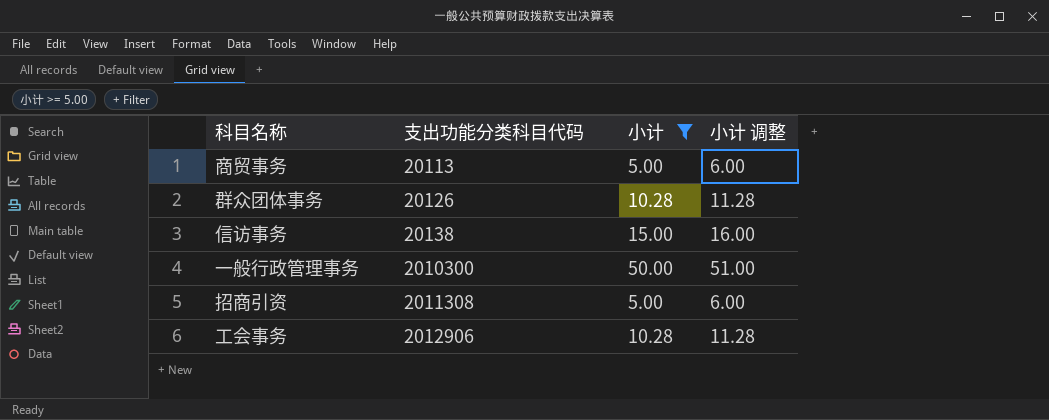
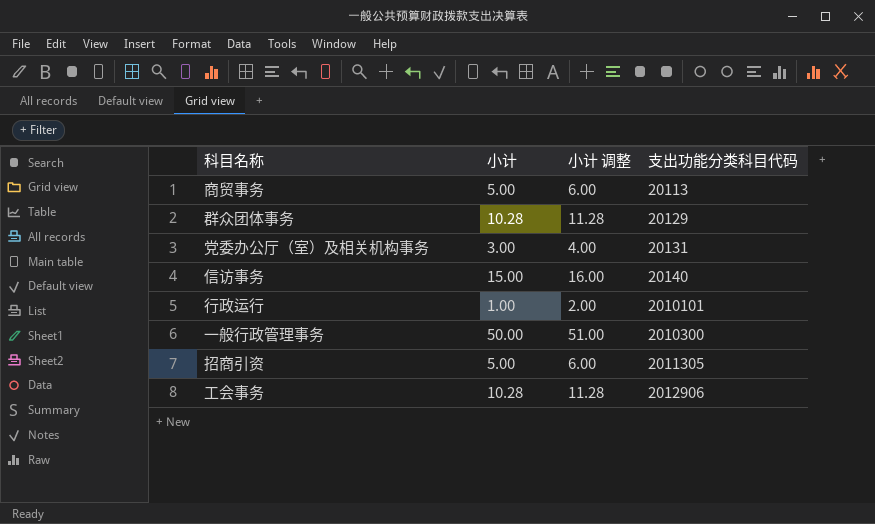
filter: 小计 >= 5.00 -> none
column 支出功能分类科目代码 | position: 2 -> 4
群众团体事务 | 支出功能分类科目代码: 20126 -> 20129
信访事务 | 支出功能分类科目代码: 20138 -> 20140
招商引资 | 支出功能分类科目代码: 2011308 -> 2011305

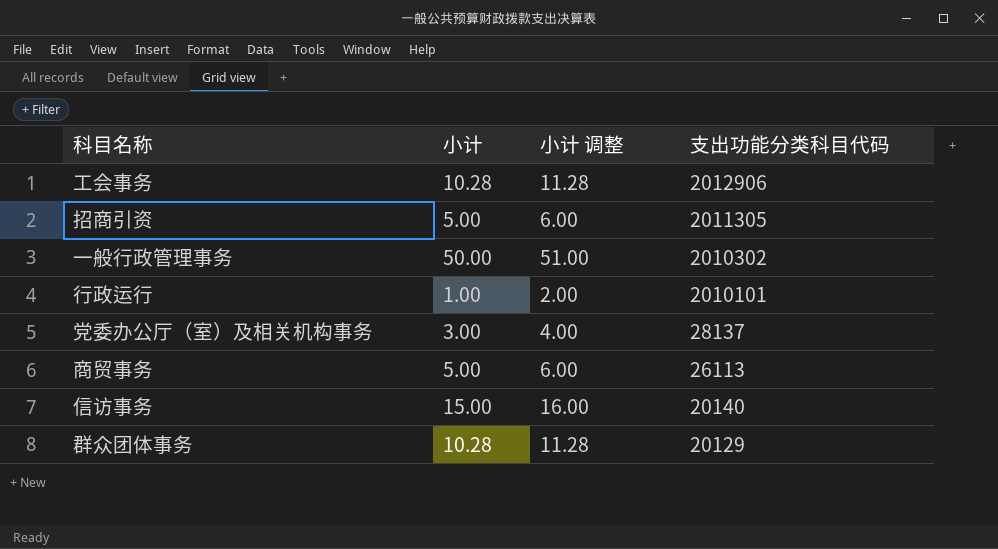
row order: 支出功能分类科目代码 ascending -> 支出功能分类科目代码 descending
一般行政管理事务 | 支出功能分类科目代码: 2010300 -> 2010302
党委办公厅（室）及相关机构事务 | 支出功能分类科目代码: 20131 -> 28137
商贸事务 | 支出功能分类科目代码: 20113 -> 26113

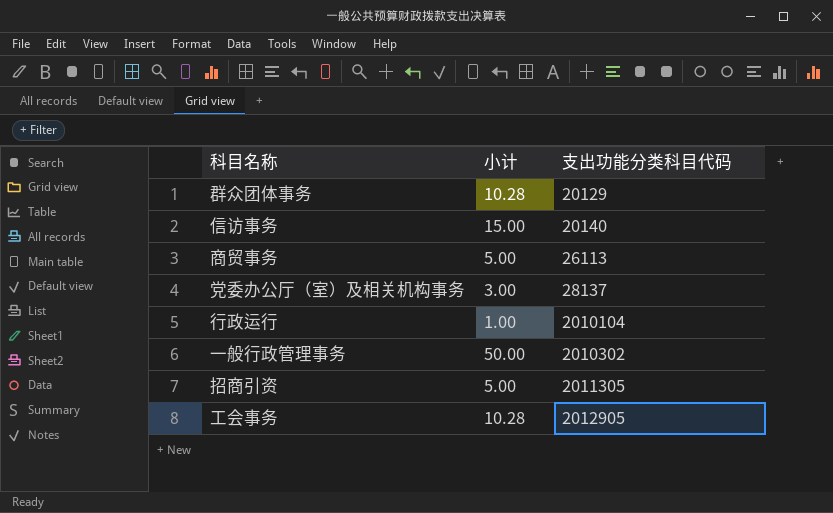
row order: 支出功能分类科目代码 descending -> 支出功能分类科目代码 ascending
column 小计 调整 | formula: [小计] + 1 -> none
行政运行 | 支出功能分类科目代码: 2010101 -> 2010104
工会事务 | 支出功能分类科目代码: 2012906 -> 2012905

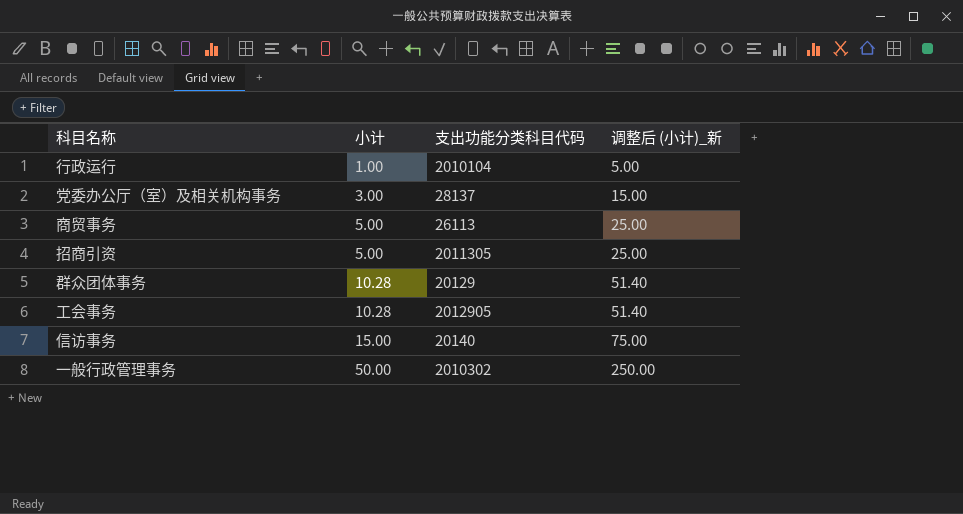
row order: 支出功能分类科目代码 ascending -> 小计 ascending
column 调整后 (小计)_新 | formula: none -> [小计] * 5

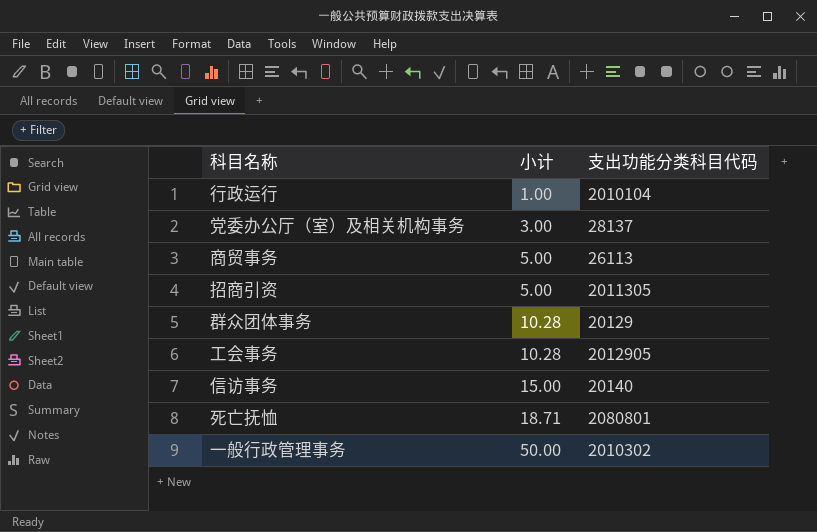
column 调整后 (小计)_新 | formula: [小计] * 5 -> none
row 死亡抚恤: none -> 18.71 | 2080801

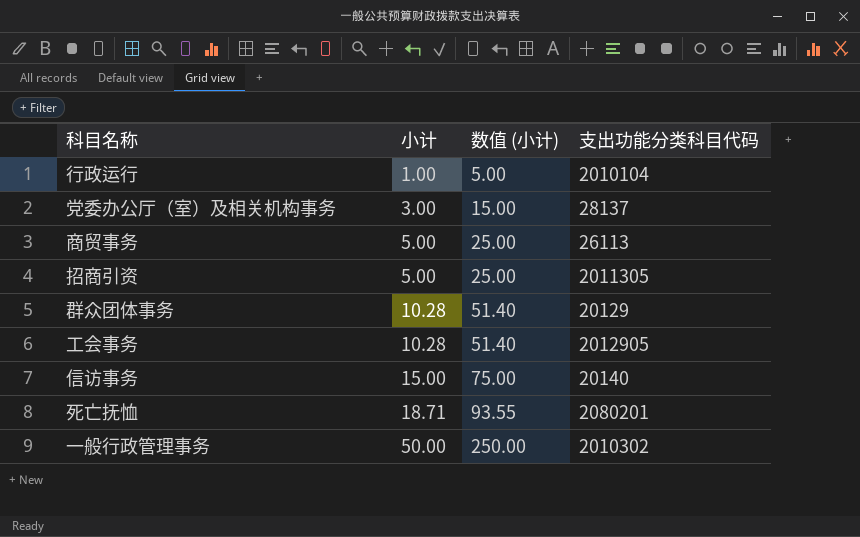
column 数值 (小计) | formula: none -> [小计] * 5
死亡抚恤 | 支出功能分类科目代码: 2080801 -> 2080201

